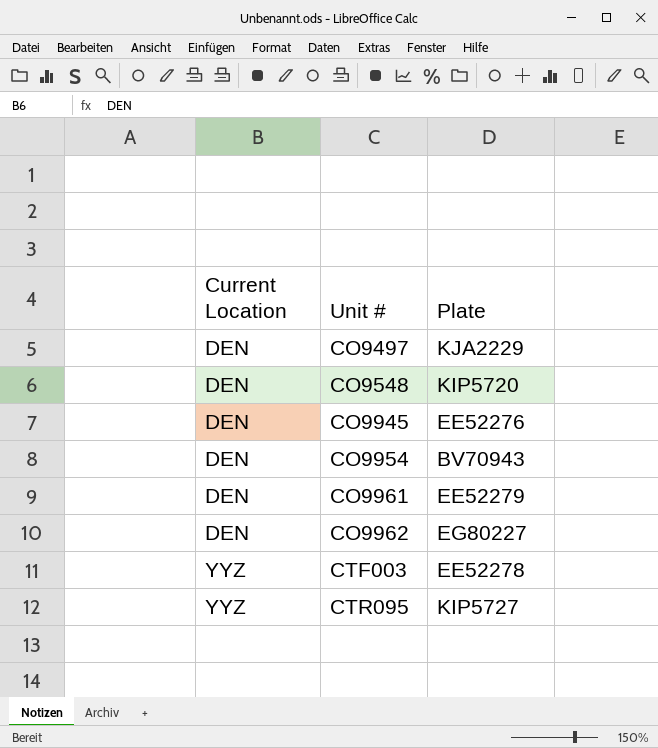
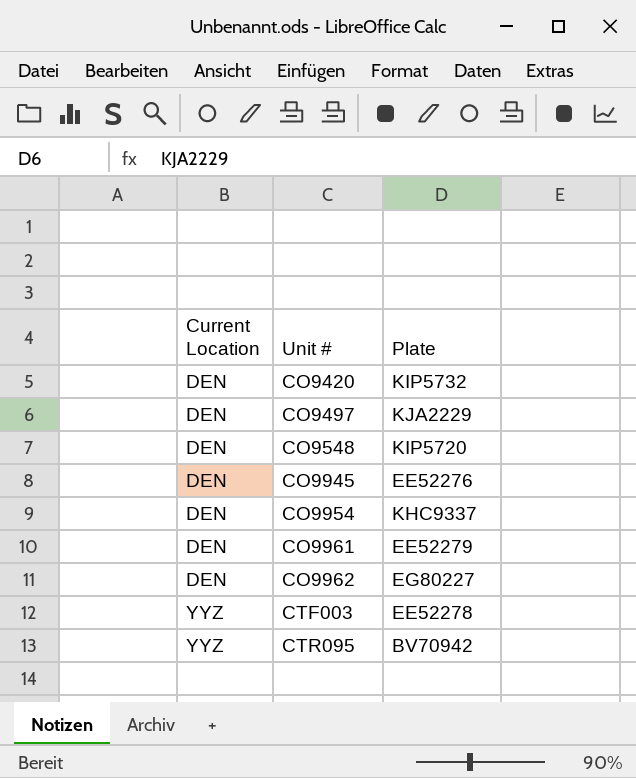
row CO9420: none -> DEN | KIP5732
CO9954 | Plate: BV70943 -> KHC9337
CTR095 | Plate: KIP5727 -> BV70942

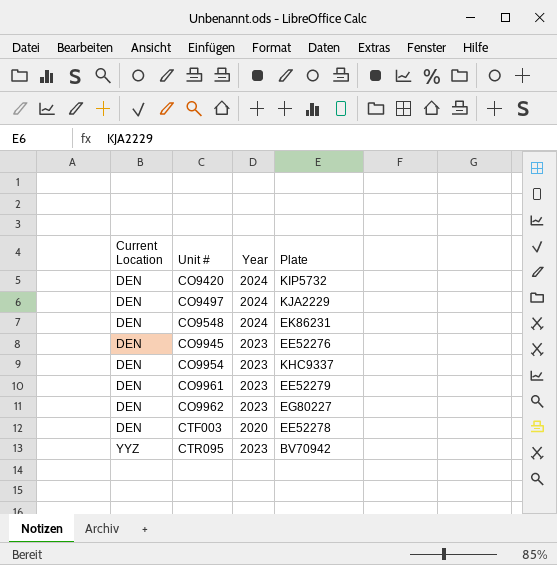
column Year | position: none -> 3
CO9548 | Plate: KIP5720 -> EK86231
CTF003 | Current Location: YYZ -> DEN

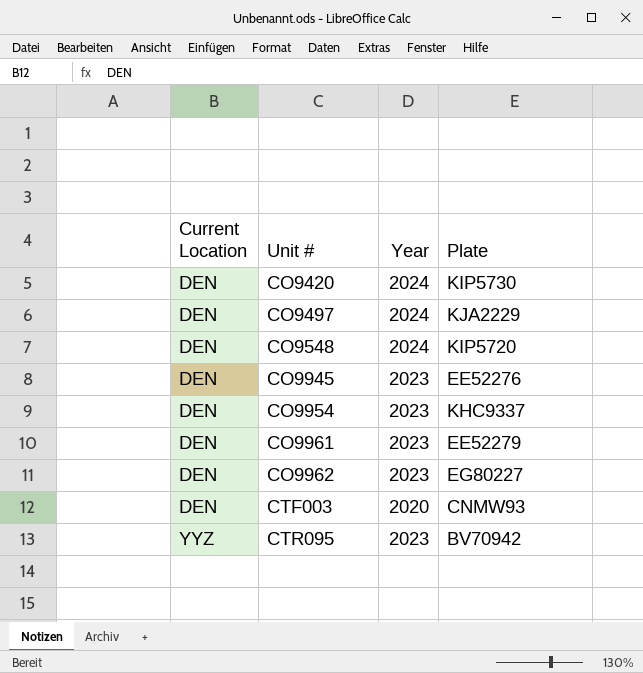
CO9420 | Plate: KIP5732 -> KIP5730
CO9548 | Plate: EK86231 -> KIP5720
CTF003 | Plate: EE52278 -> CNMW93

